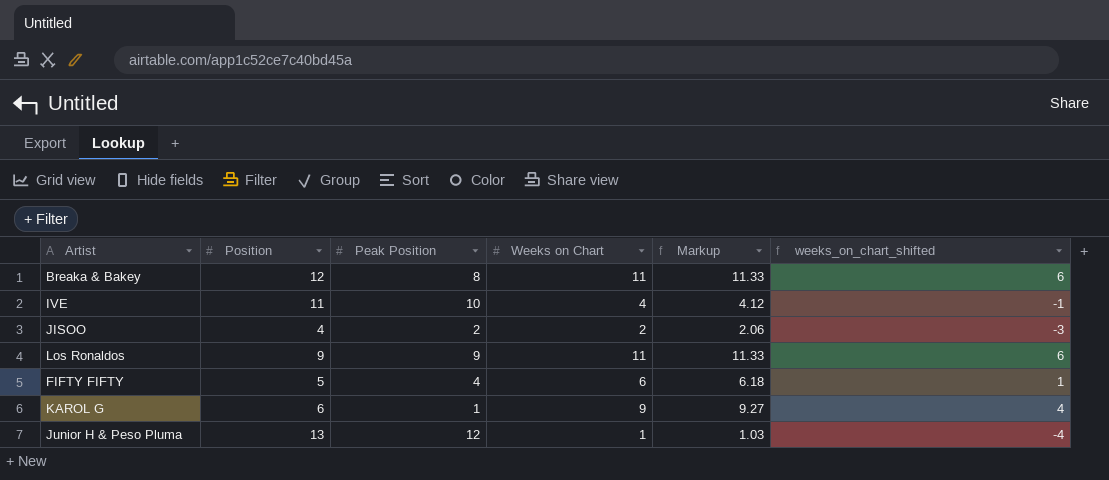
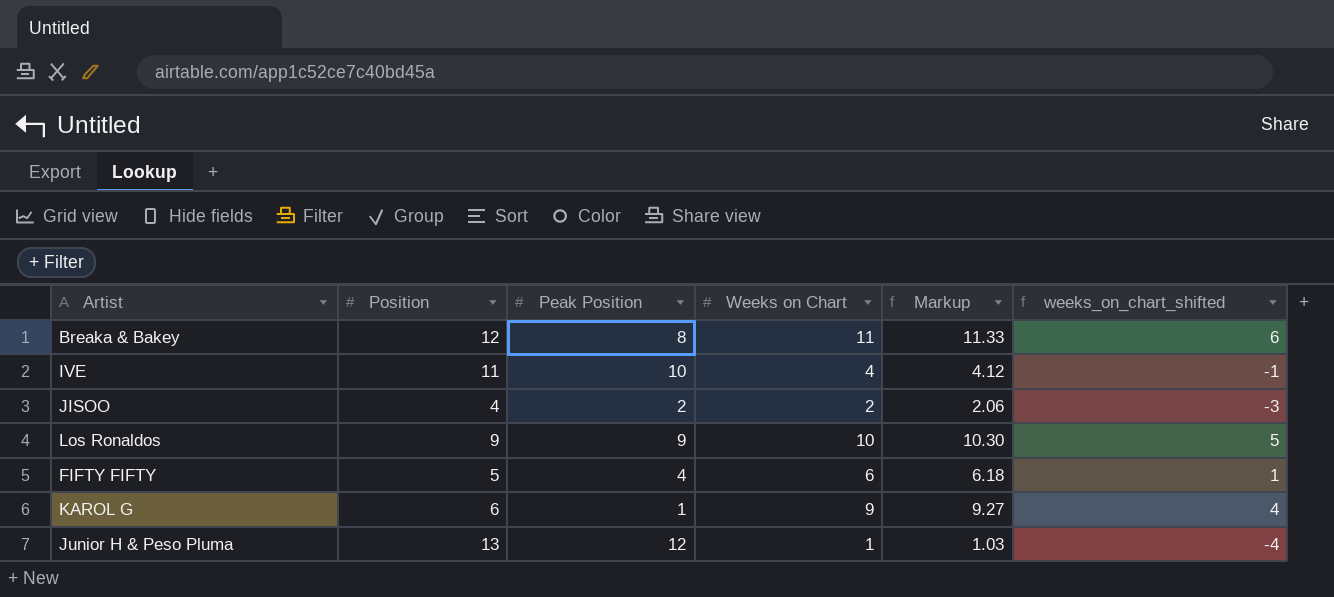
Los Ronaldos | Weeks on Chart: 11 -> 10
Los Ronaldos | Markup: 11.33 -> 10.30
Los Ronaldos | weeks_on_chart_shifted: 6 -> 5

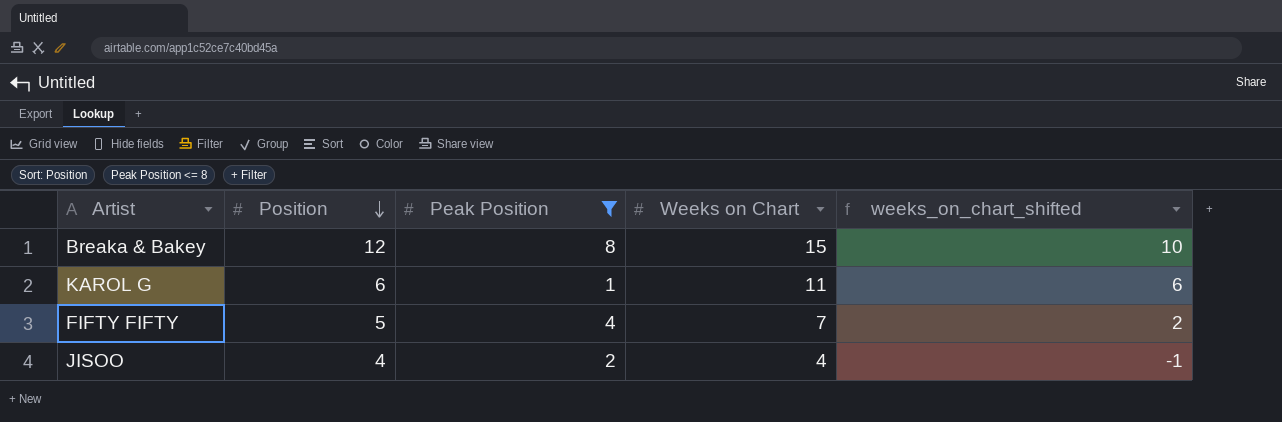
filter: none -> Peak Position <= 8
row order: none -> Position descending
column Markup | formula: [Weeks on Chart] * 1.03 -> none
Breaka & Bakey | Weeks on Chart: 11 -> 15
Breaka & Bakey | weeks_on_chart_shifted: 6 -> 10
KAROL G | Weeks on Chart: 9 -> 11
KAROL G | weeks_on_chart_shifted: 4 -> 6
FIFTY FIFTY | Weeks on Chart: 6 -> 7
FIFTY FIFTY | weeks_on_chart_shifted: 1 -> 2
JISOO | Weeks on Chart: 2 -> 4
JISOO | weeks_on_chart_shifted: -3 -> -1

